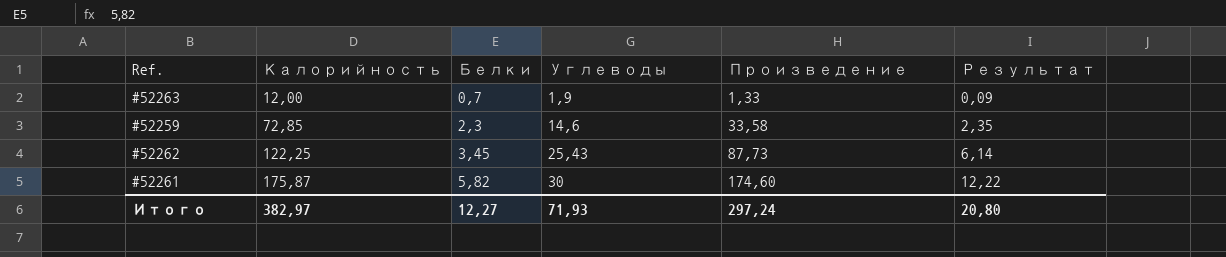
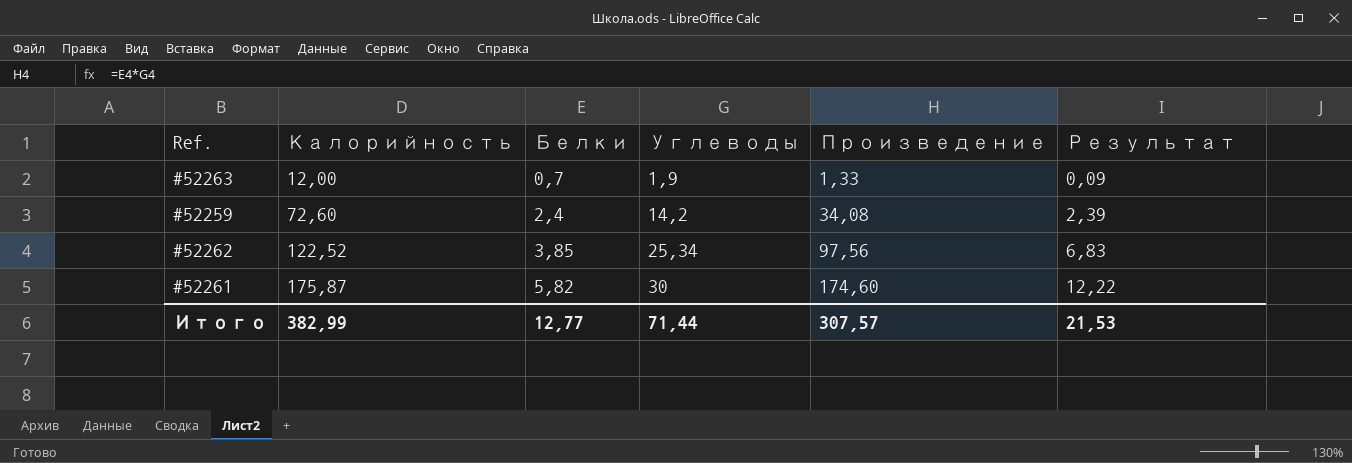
#52259 | Калорийность: 72,85 -> 72,60
#52259 | Белки: 2,3 -> 2,4
#52259 | Углеводы: 14,6 -> 14,2
#52259 | Произведение: 33,58 -> 34,08
#52259 | Результат: 2,35 -> 2,39
#52262 | Калорийность: 122,25 -> 122,52
#52262 | Белки: 3,45 -> 3,85
#52262 | Углеводы: 25,43 -> 25,34
#52262 | Произведение: 87,73 -> 97,56
#52262 | Результат: 6,14 -> 6,83
Итого | Калорийность: 382,97 -> 382,99
Итого | Белки: 12,27 -> 12,77
Итого | Углеводы: 71,93 -> 71,44
Итого | Произведение: 297,24 -> 307,57
Итого | Результат: 20,80 -> 21,53

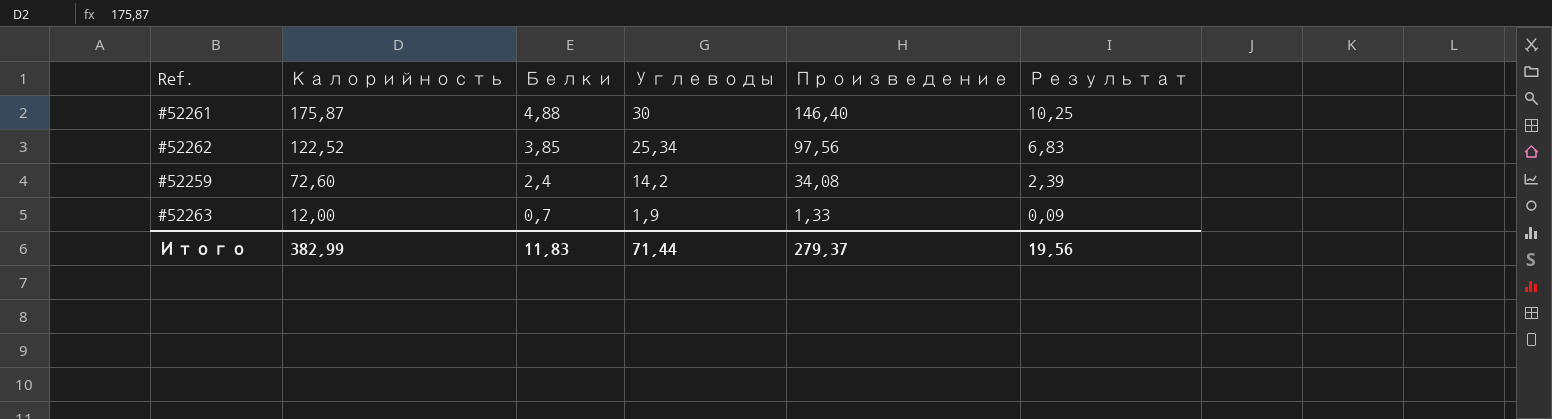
row order: Калорийность ascending -> Калорийность descending
#52261 | Белки: 5,82 -> 4,88
#52261 | Произведение: 174,60 -> 146,40
#52261 | Результат: 12,22 -> 10,25
Итого | Белки: 12,77 -> 11,83
Итого | Произведение: 307,57 -> 279,37
Итого | Результат: 21,53 -> 19,56

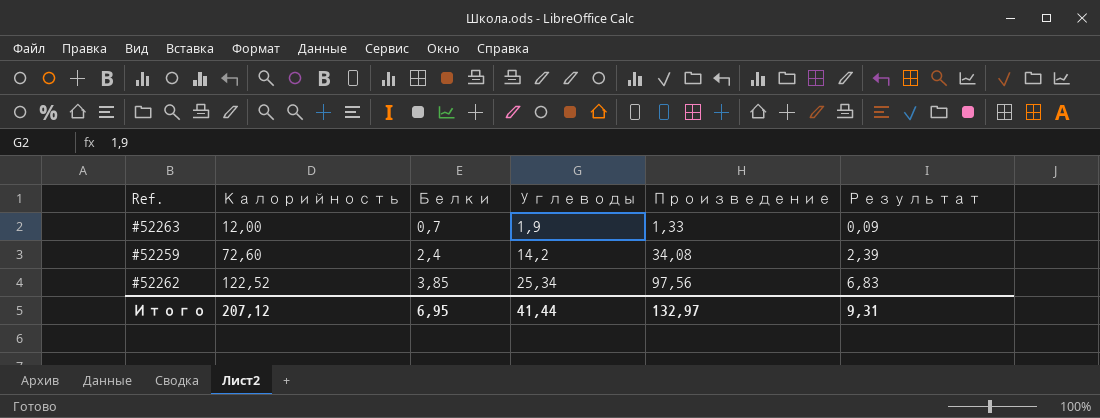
row order: Калорийность descending -> Калорийность ascending
row #52261: 175,87 | 4,88 | 30 | 146,40 | 10,25 -> none
Итого | Калорийность: 382,99 -> 207,12
Итого | Белки: 11,83 -> 6,95
Итого | Углеводы: 71,44 -> 41,44
Итого | Произведение: 279,37 -> 132,97
Итого | Результат: 19,56 -> 9,31

